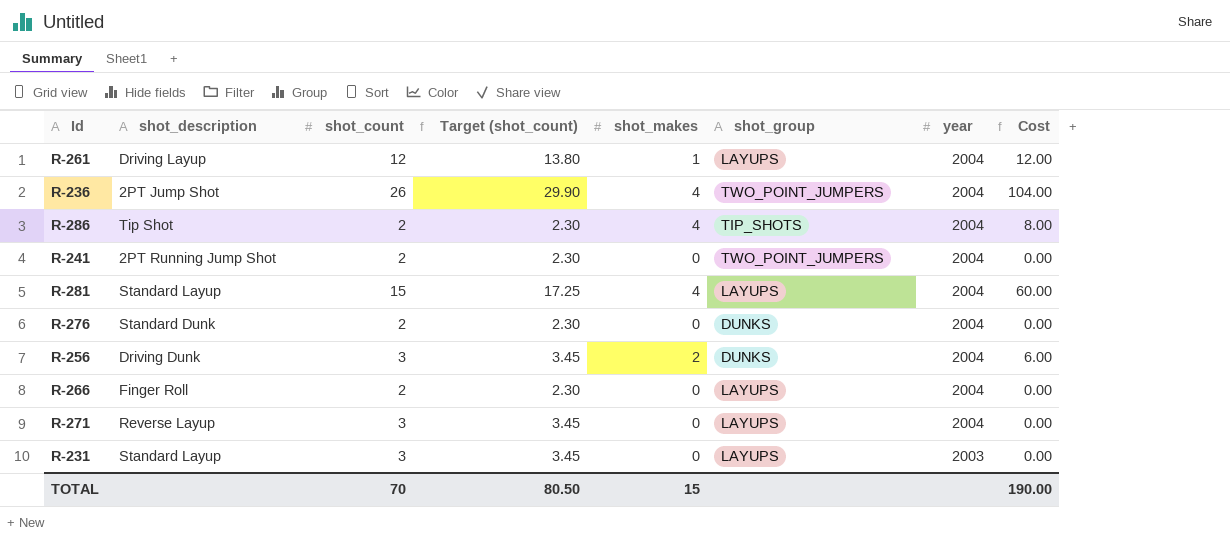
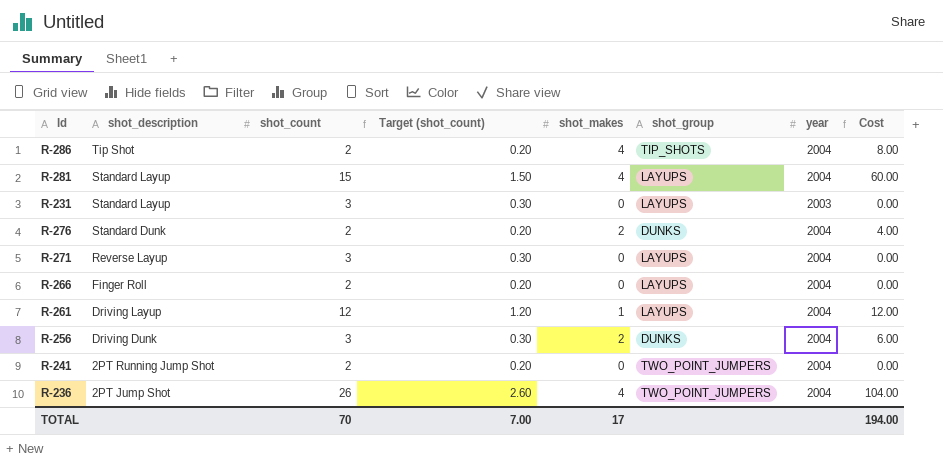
row order: year descending -> shot_description descending
column Target (shot_count) | formula: [shot_count] * 1.15 -> [shot_count] * 0.1
R-276 | shot_makes: 0 -> 2
R-276 | Cost: 0.00 -> 4.00
TOTAL | Target (shot_count): 80.50 -> 7.00
TOTAL | shot_makes: 15 -> 17
TOTAL | Cost: 190.00 -> 194.00

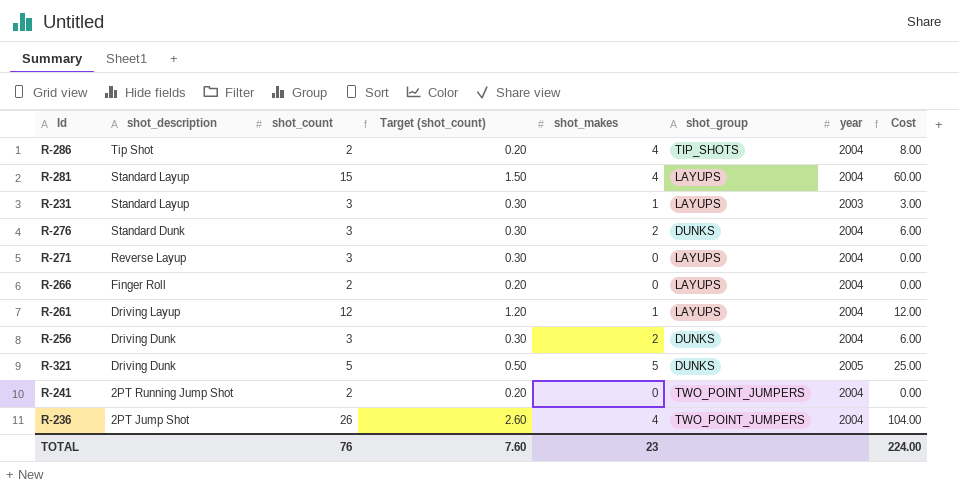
R-231 | shot_makes: 0 -> 1
R-231 | Cost: 0.00 -> 3.00
R-276 | shot_count: 2 -> 3
R-276 | Target (shot_count): 0.20 -> 0.30
R-276 | Cost: 4.00 -> 6.00
row R-321: none -> Driving Dunk | 5 | 0.50 | 5 | DUNKS | 2005 | 25.00
TOTAL | shot_count: 70 -> 76
TOTAL | Target (shot_count): 7.00 -> 7.60
TOTAL | shot_makes: 17 -> 23
TOTAL | Cost: 194.00 -> 224.00

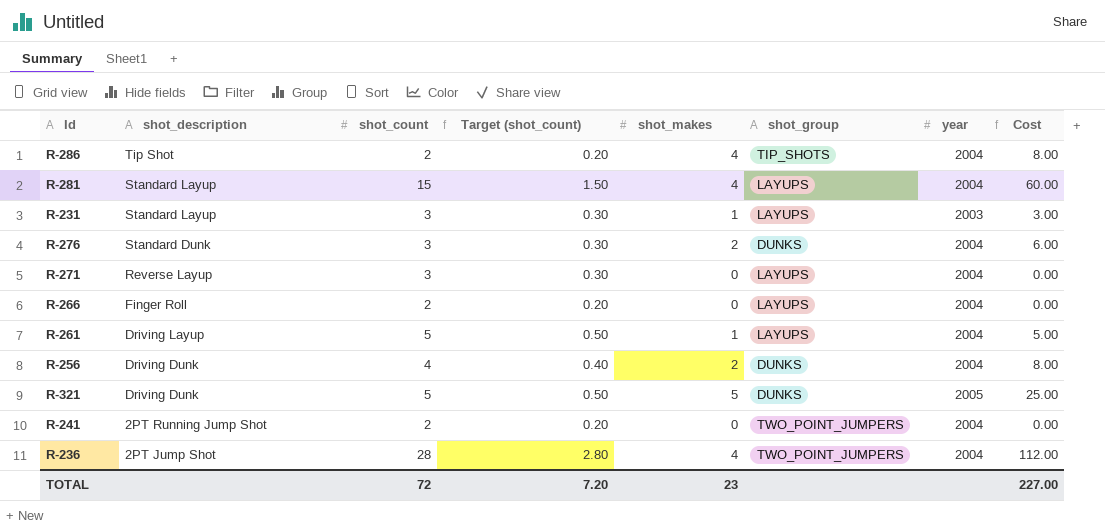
R-261 | shot_count: 12 -> 5
R-261 | Target (shot_count): 1.20 -> 0.50
R-261 | Cost: 12.00 -> 5.00
R-256 | shot_count: 3 -> 4
R-256 | Target (shot_count): 0.30 -> 0.40
R-256 | Cost: 6.00 -> 8.00
R-236 | shot_count: 26 -> 28
R-236 | Target (shot_count): 2.60 -> 2.80
R-236 | Cost: 104.00 -> 112.00
TOTAL | shot_count: 76 -> 72
TOTAL | Target (shot_count): 7.60 -> 7.20
TOTAL | Cost: 224.00 -> 227.00

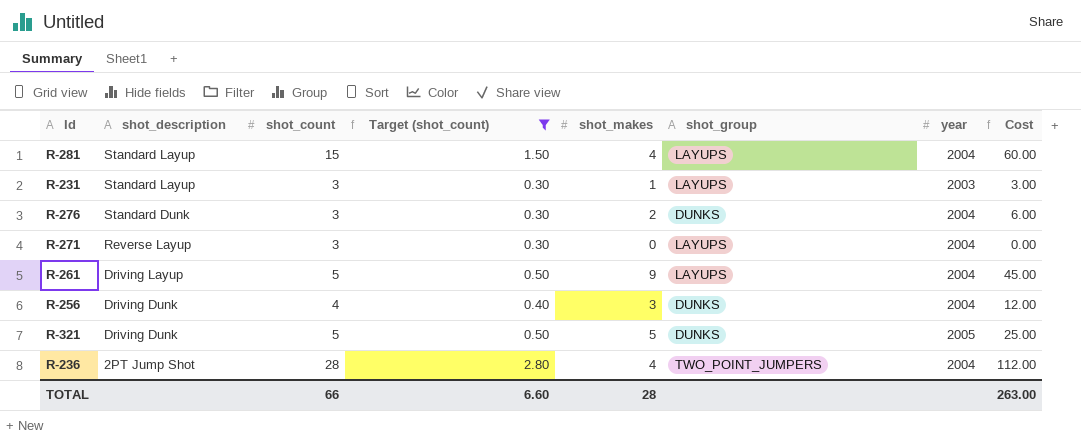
filter: none -> Target (shot_count) != 0.20
R-261 | shot_makes: 1 -> 9
R-261 | Cost: 5.00 -> 45.00
R-256 | shot_makes: 2 -> 3
R-256 | Cost: 8.00 -> 12.00
TOTAL | shot_count: 72 -> 66
TOTAL | Target (shot_count): 7.20 -> 6.60
TOTAL | shot_makes: 23 -> 28
TOTAL | Cost: 227.00 -> 263.00

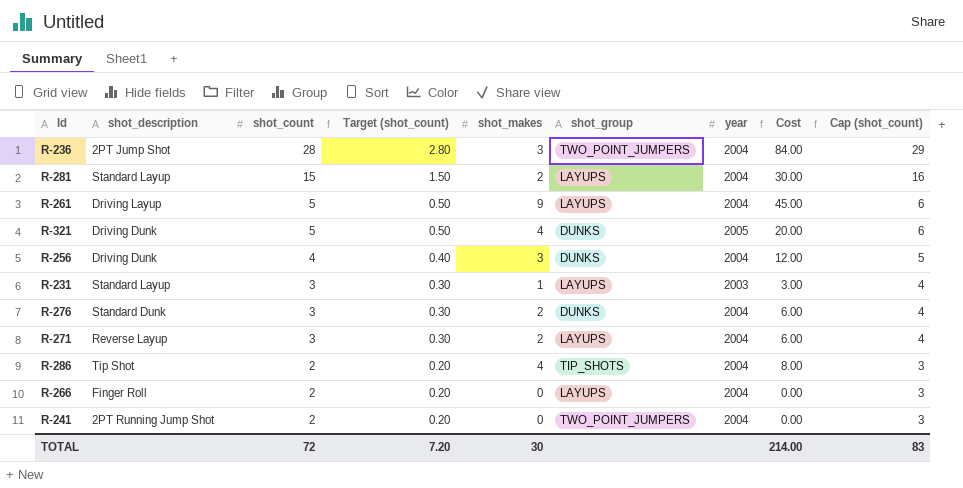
filter: Target (shot_count) != 0.20 -> none
row order: shot_description descending -> shot_count descending
column Cap (shot_count) | formula: none -> [shot_count] + 1
R-236 | shot_makes: 4 -> 3
R-236 | Cost: 112.00 -> 84.00
R-281 | shot_makes: 4 -> 2
R-281 | Cost: 60.00 -> 30.00
R-321 | shot_makes: 5 -> 4
R-321 | Cost: 25.00 -> 20.00
R-271 | shot_makes: 0 -> 2
R-271 | Cost: 0.00 -> 6.00
TOTAL | shot_count: 66 -> 72
TOTAL | Target (shot_count): 6.60 -> 7.20
TOTAL | shot_makes: 28 -> 30
TOTAL | Cost: 263.00 -> 214.00

